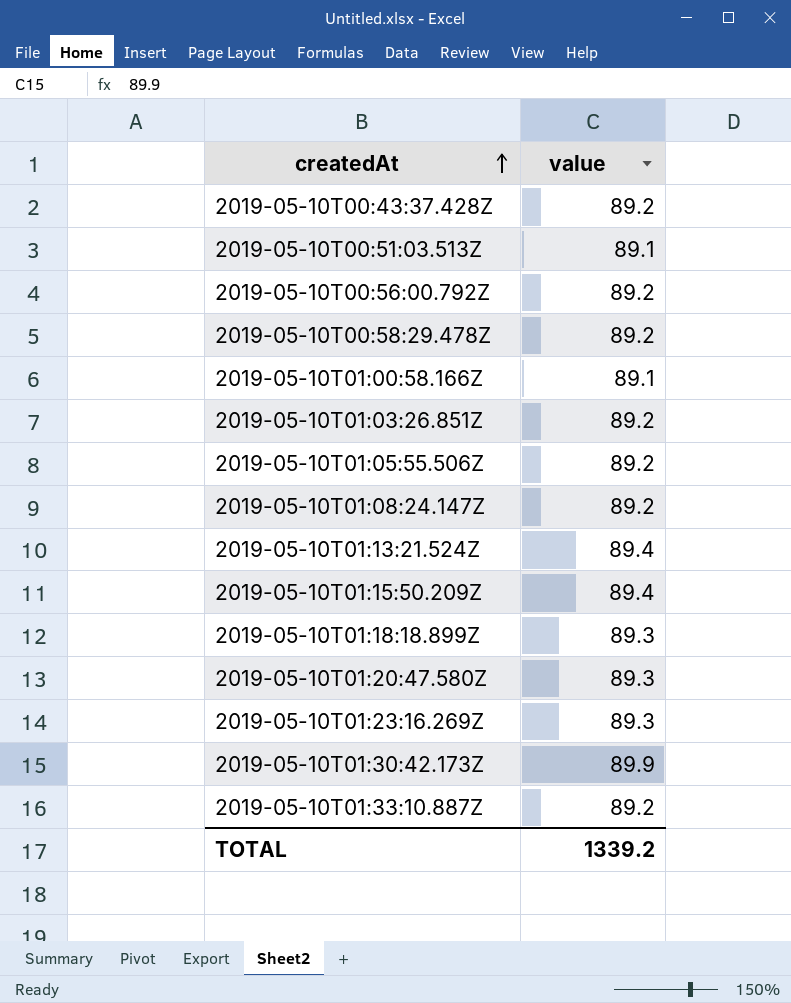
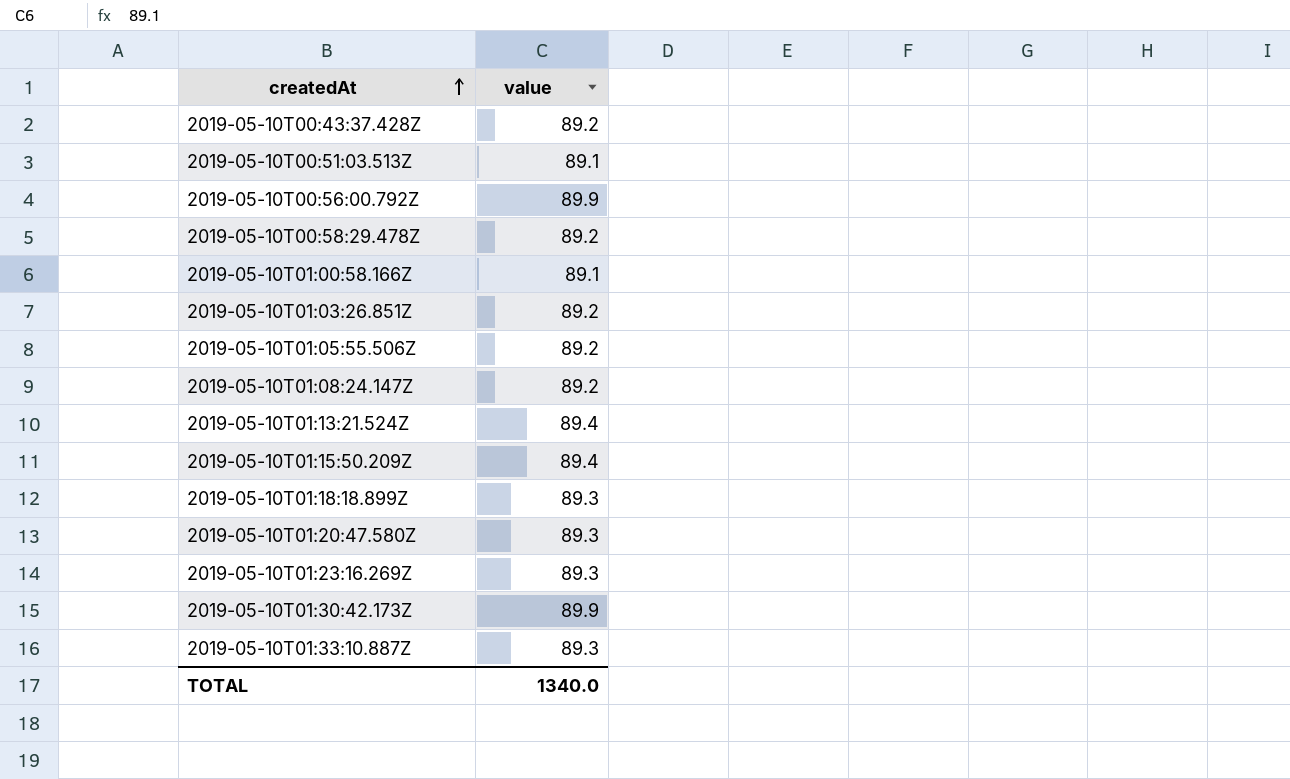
2019-05-10T00:56:00.792Z | value: 89.2 -> 89.9
2019-05-10T01:33:10.887Z | value: 89.2 -> 89.3
TOTAL | value: 1339.2 -> 1340.0

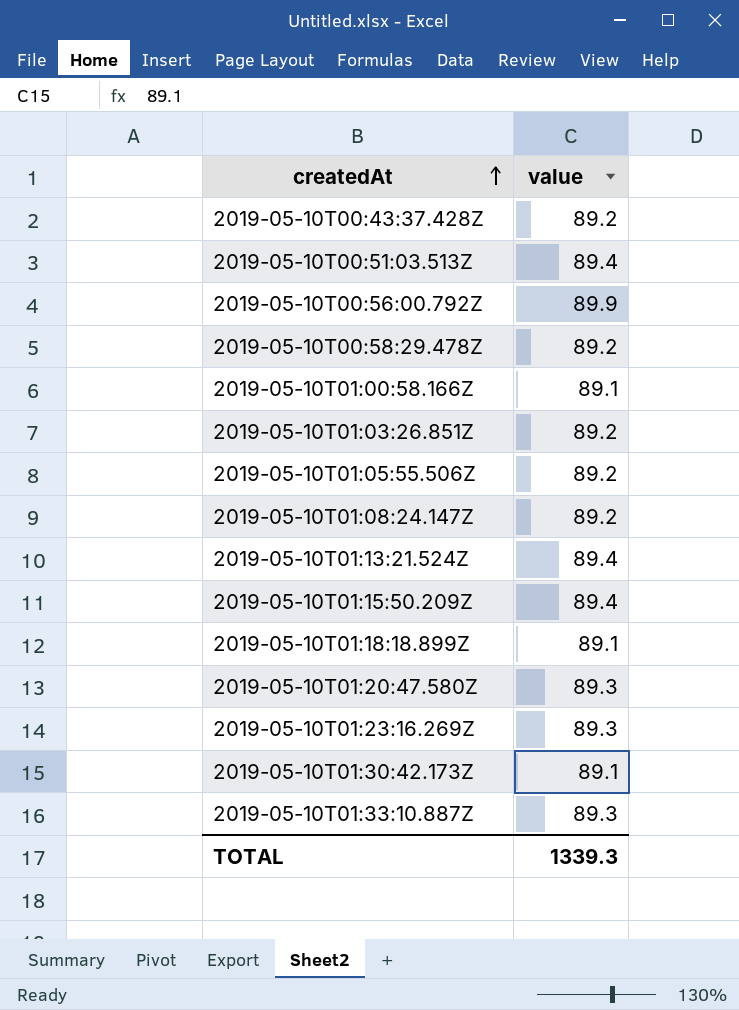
2019-05-10T00:51:03.513Z | value: 89.1 -> 89.4
2019-05-10T01:18:18.899Z | value: 89.3 -> 89.1
2019-05-10T01:30:42.173Z | value: 89.9 -> 89.1
TOTAL | value: 1340.0 -> 1339.3

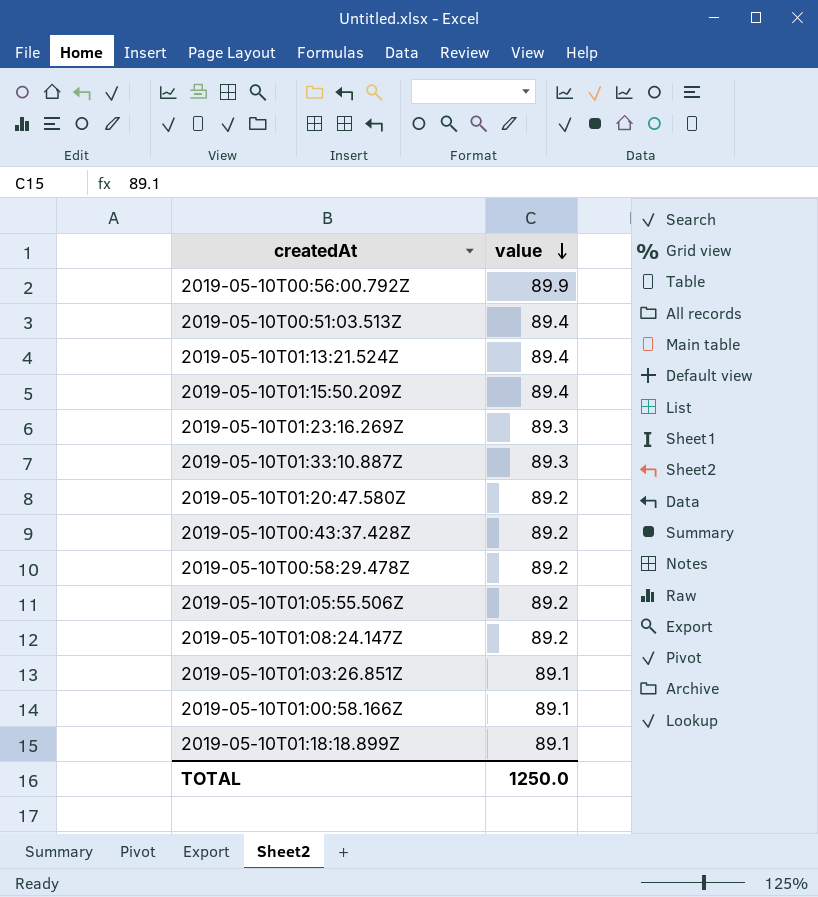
row order: createdAt ascending -> value descending
row 2019-05-10T01:30:42.173Z: 89.1 -> none
2019-05-10T01:20:47.580Z | value: 89.3 -> 89.2
2019-05-10T01:03:26.851Z | value: 89.2 -> 89.1
TOTAL | value: 1339.3 -> 1250.0

